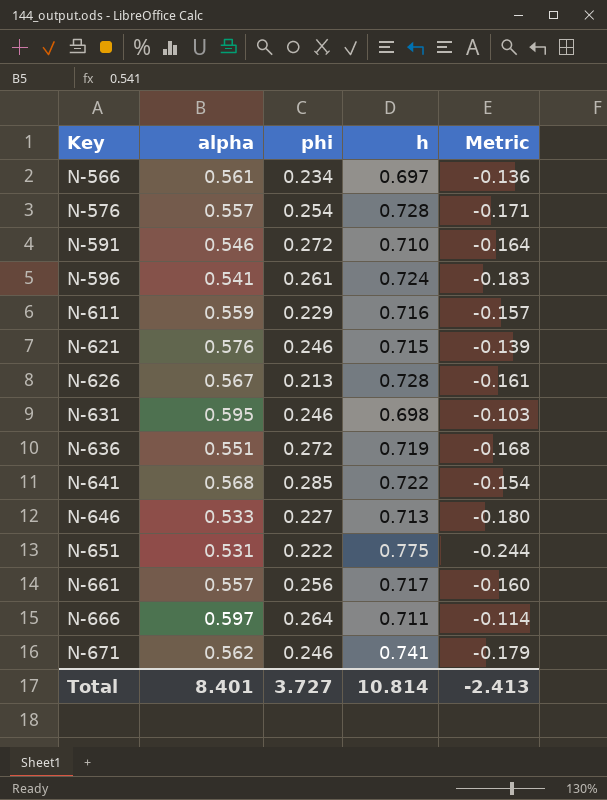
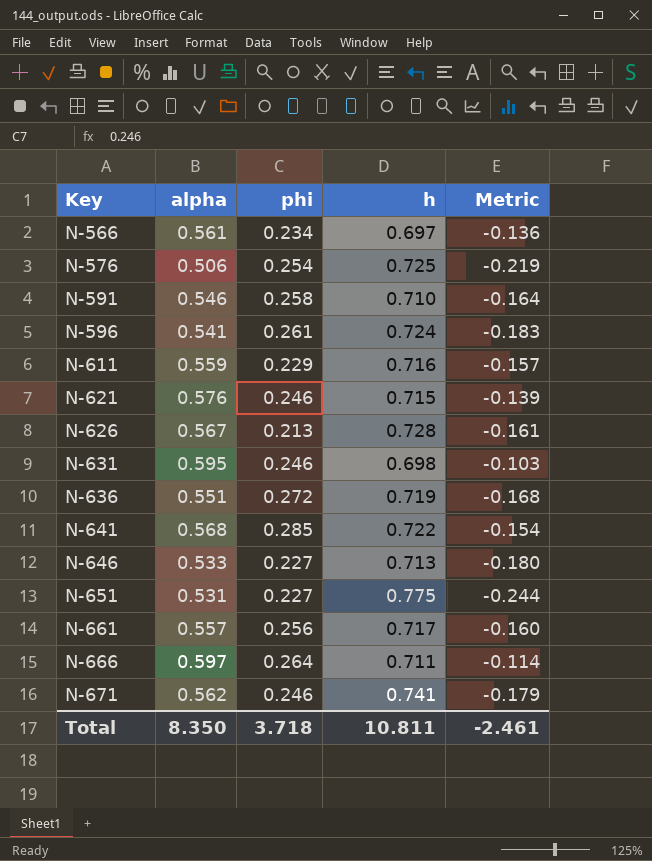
N-576 | alpha: 0.557 -> 0.506
N-576 | h: 0.728 -> 0.725
N-576 | Metric: -0.171 -> -0.219
N-591 | phi: 0.272 -> 0.258
N-651 | phi: 0.222 -> 0.227
Total | alpha: 8.401 -> 8.350
Total | phi: 3.727 -> 3.718
Total | h: 10.814 -> 10.811
Total | Metric: -2.413 -> -2.461

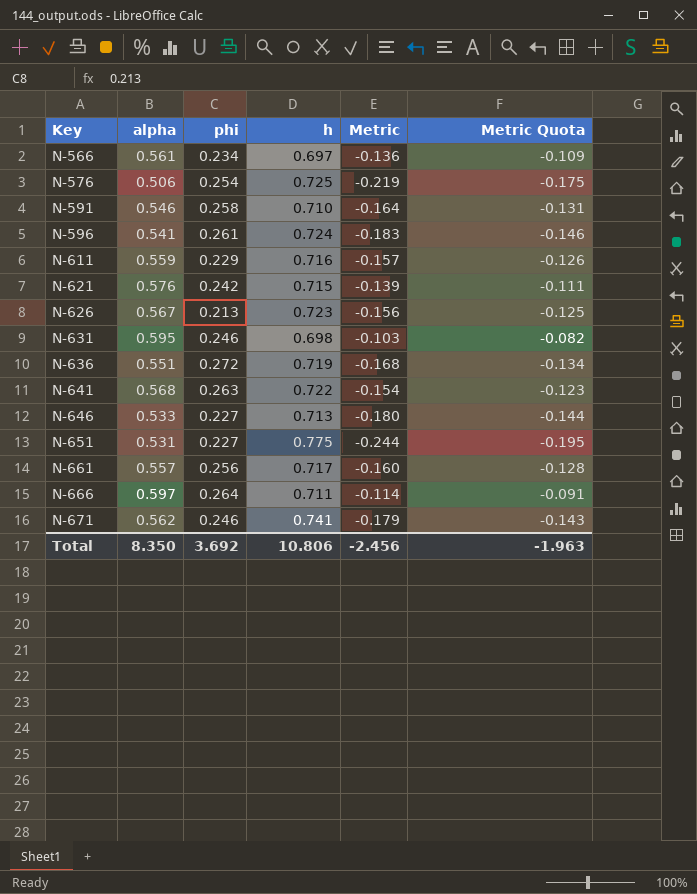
column Metric Quota | formula: none -> [Metric] * 0.8
N-621 | phi: 0.246 -> 0.242
N-626 | h: 0.728 -> 0.723
N-626 | Metric: -0.161 -> -0.156
N-641 | phi: 0.285 -> 0.263
Total | phi: 3.718 -> 3.692
Total | h: 10.811 -> 10.806
Total | Metric: -2.461 -> -2.456

